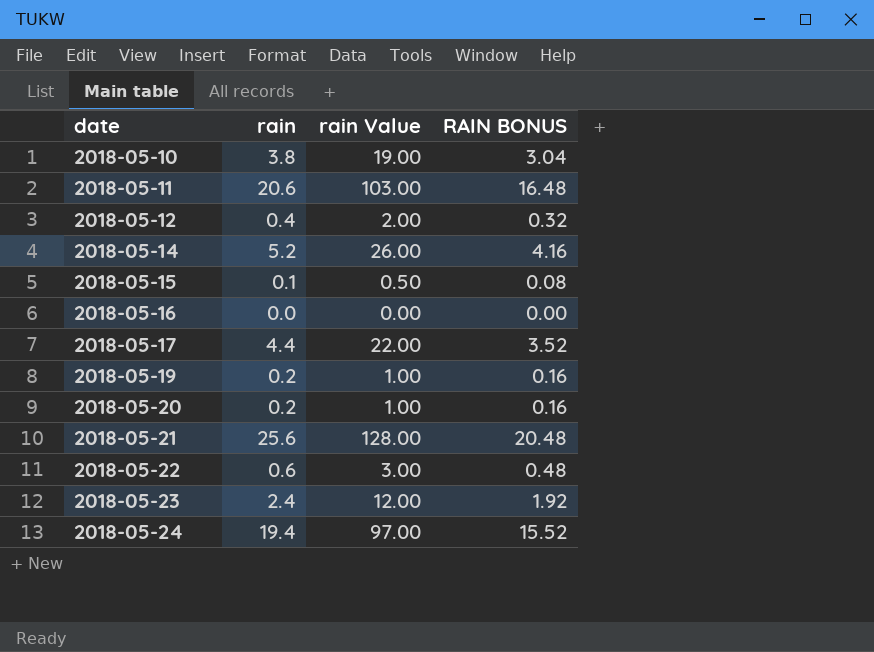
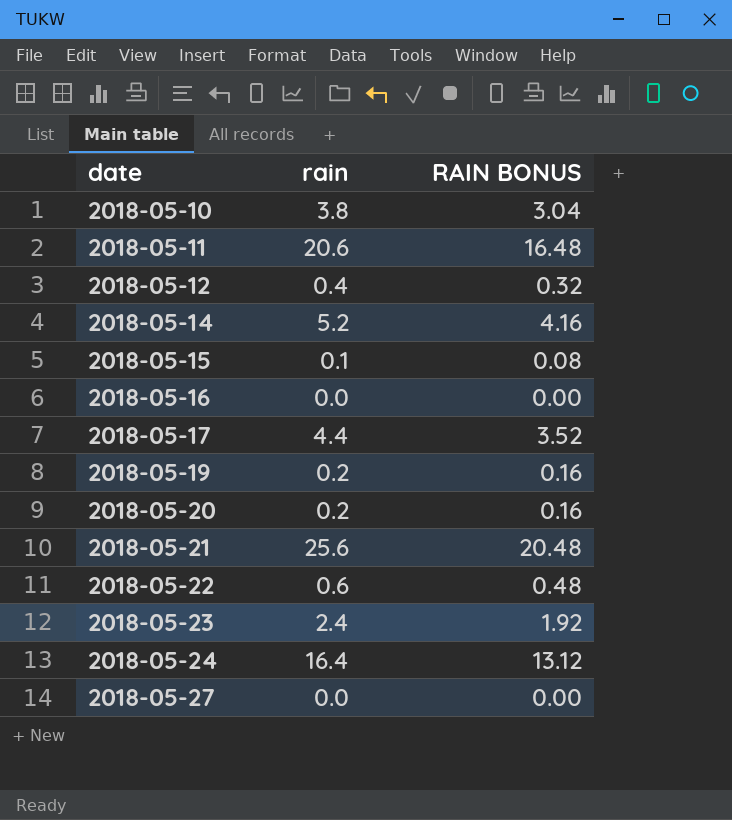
column rain Value | formula: [rain] * 5 -> none
2018-05-24 | rain: 19.4 -> 16.4
2018-05-24 | RAIN BONUS: 15.52 -> 13.12
row 2018-05-27: none -> 0.0 | 0.00

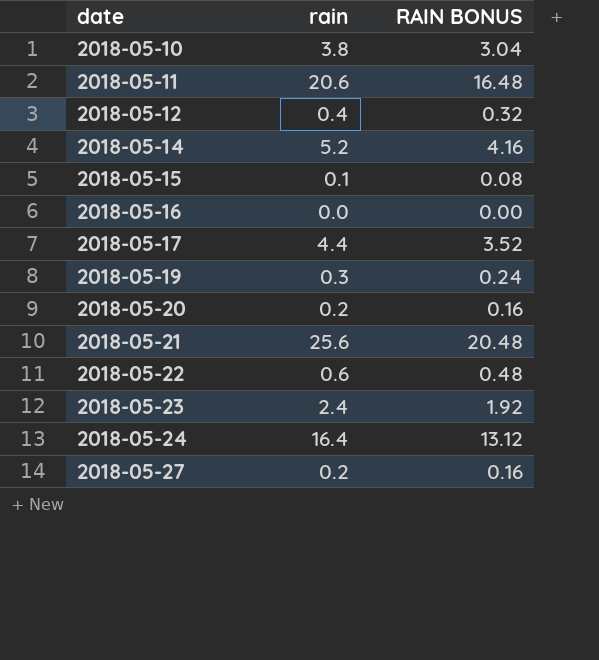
2018-05-19 | rain: 0.2 -> 0.3
2018-05-19 | RAIN BONUS: 0.16 -> 0.24
2018-05-27 | rain: 0.0 -> 0.2
2018-05-27 | RAIN BONUS: 0.00 -> 0.16

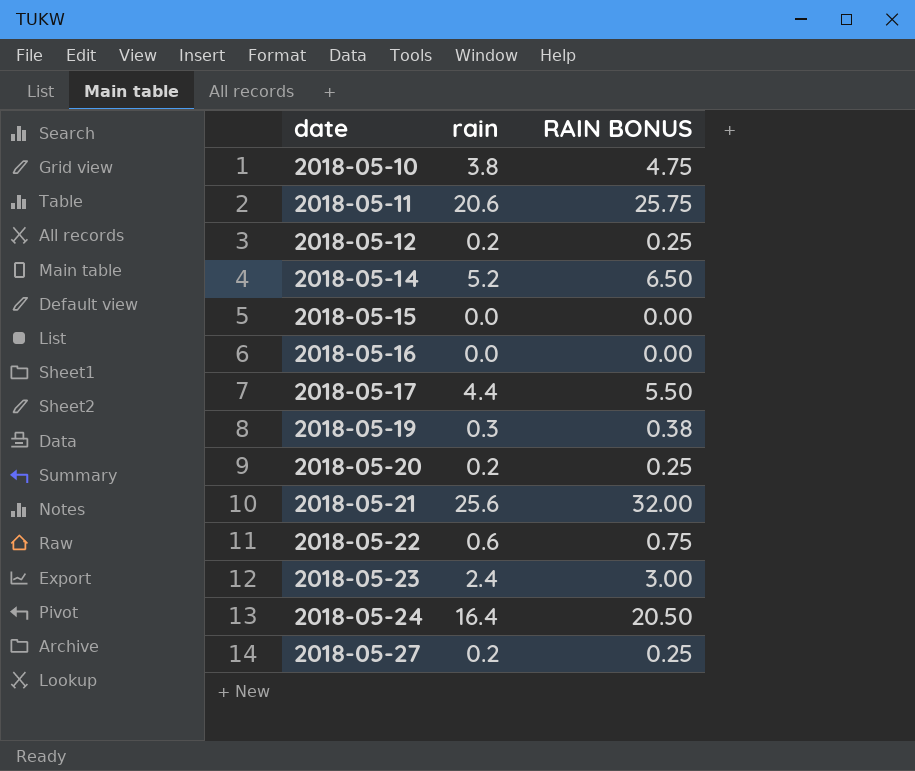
column RAIN BONUS | formula: [rain] * 0.8 -> [rain] * 1.25
2018-05-12 | rain: 0.4 -> 0.2
2018-05-15 | rain: 0.1 -> 0.0

